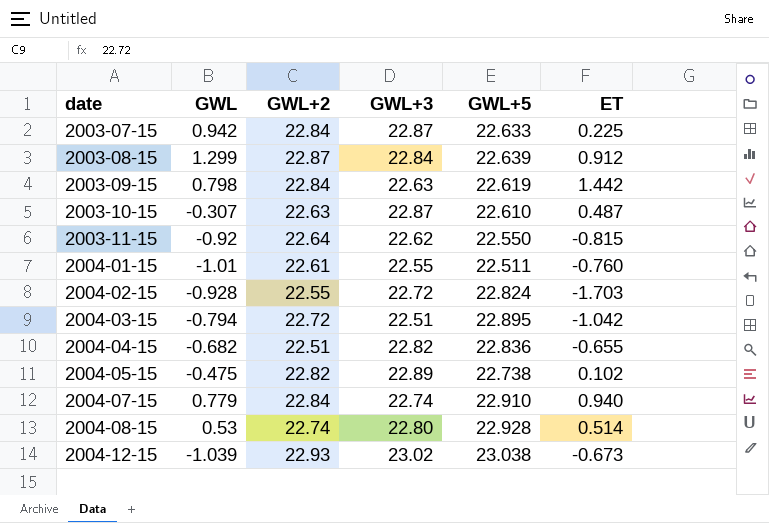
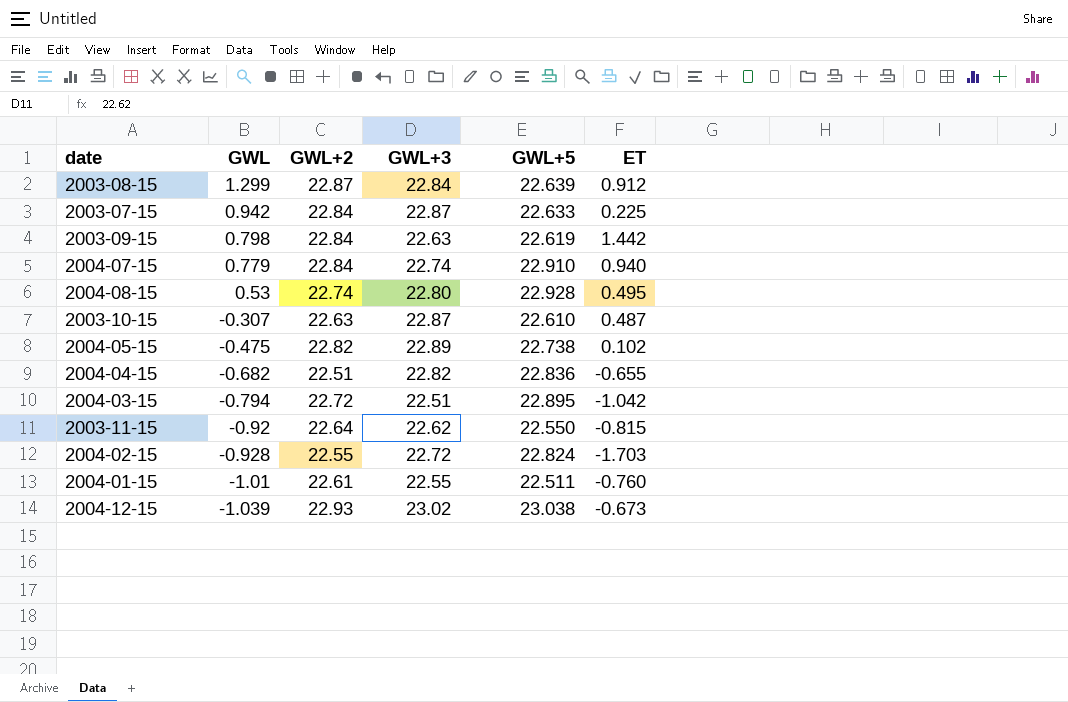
row order: date ascending -> GWL descending
2004-08-15 | ET: 0.514 -> 0.495

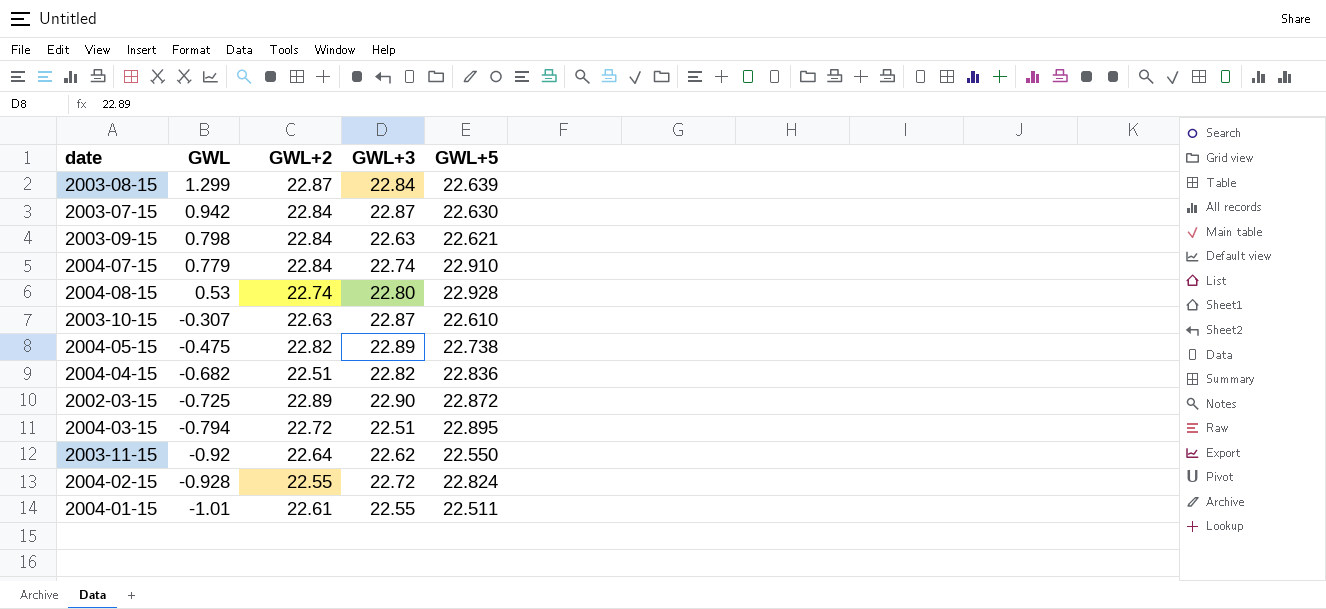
column ET | position: 6 -> none
row 2004-12-15: -1.039 | 22.93 | 23.02 | 23.038 | -0.673 -> none
2003-07-15 | GWL+5: 22.633 -> 22.630
2003-09-15 | GWL+5: 22.619 -> 22.621
row 2002-03-15: none -> -0.725 | 22.89 | 22.90 | 22.872

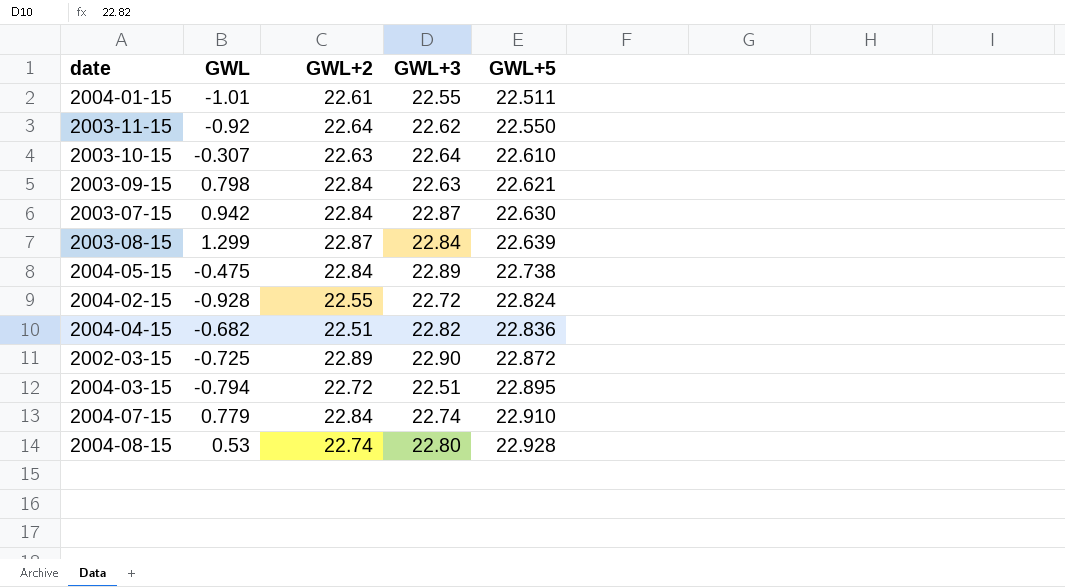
row order: GWL descending -> GWL+5 ascending
2003-10-15 | GWL+3: 22.87 -> 22.64
2004-05-15 | GWL+2: 22.82 -> 22.84

